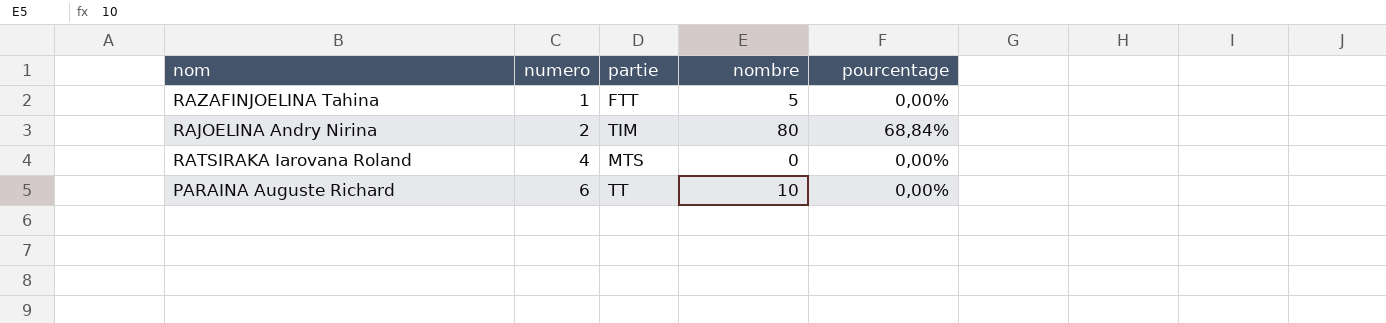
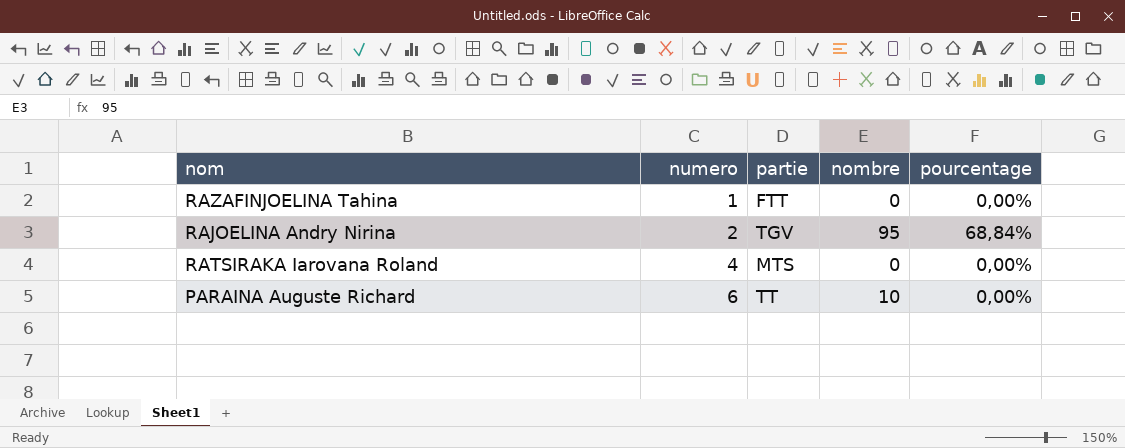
RAZAFINJOELINA Tahina | nombre: 5 -> 0
RAJOELINA Andry Nirina | partie: TIM -> TGV
RAJOELINA Andry Nirina | nombre: 80 -> 95

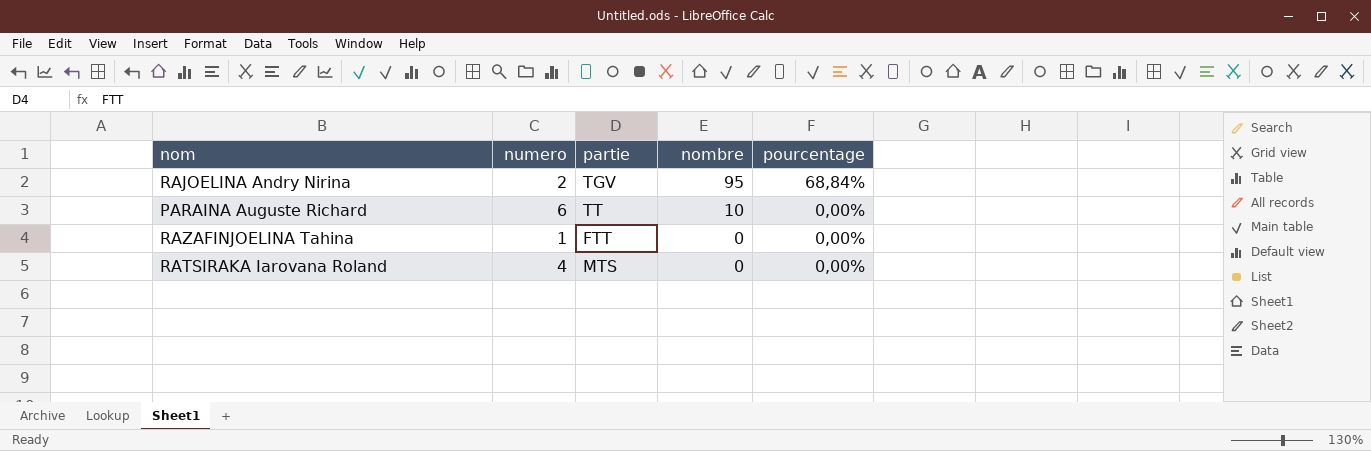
row order: numero ascending -> nombre descending

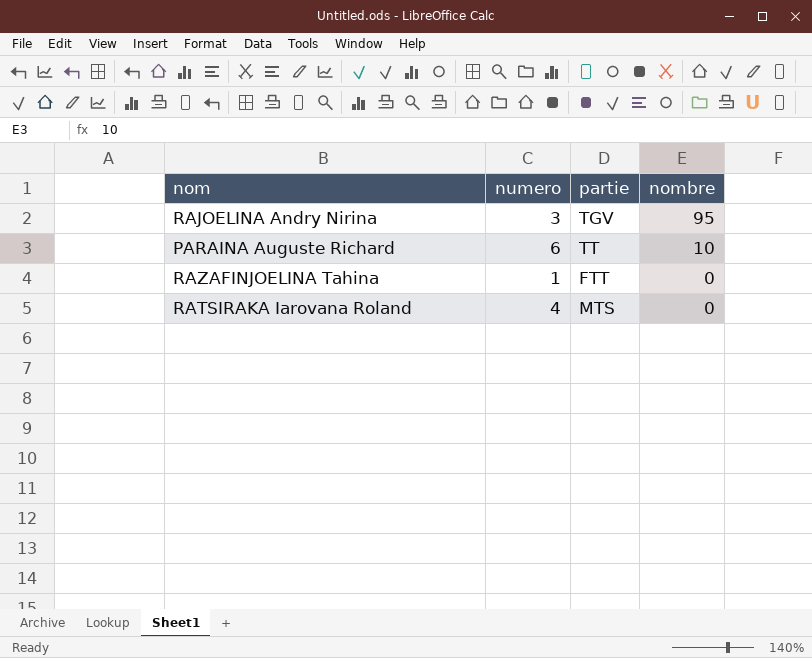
column pourcentage | position: 5 -> none
RAJOELINA Andry Nirina | numero: 2 -> 3

